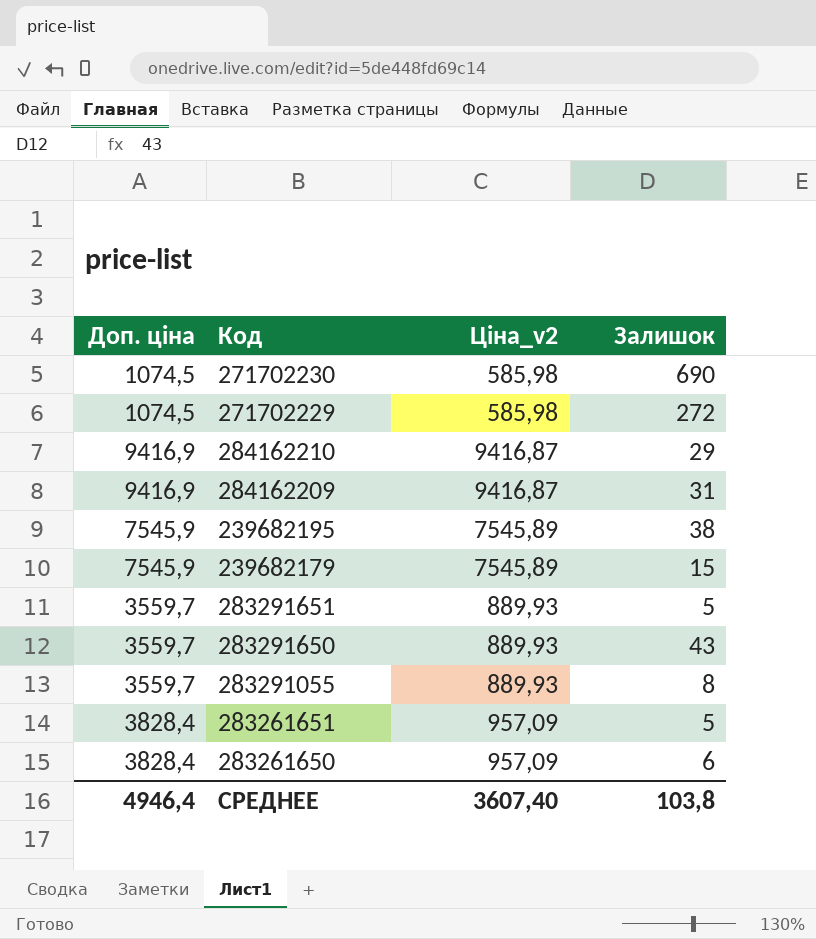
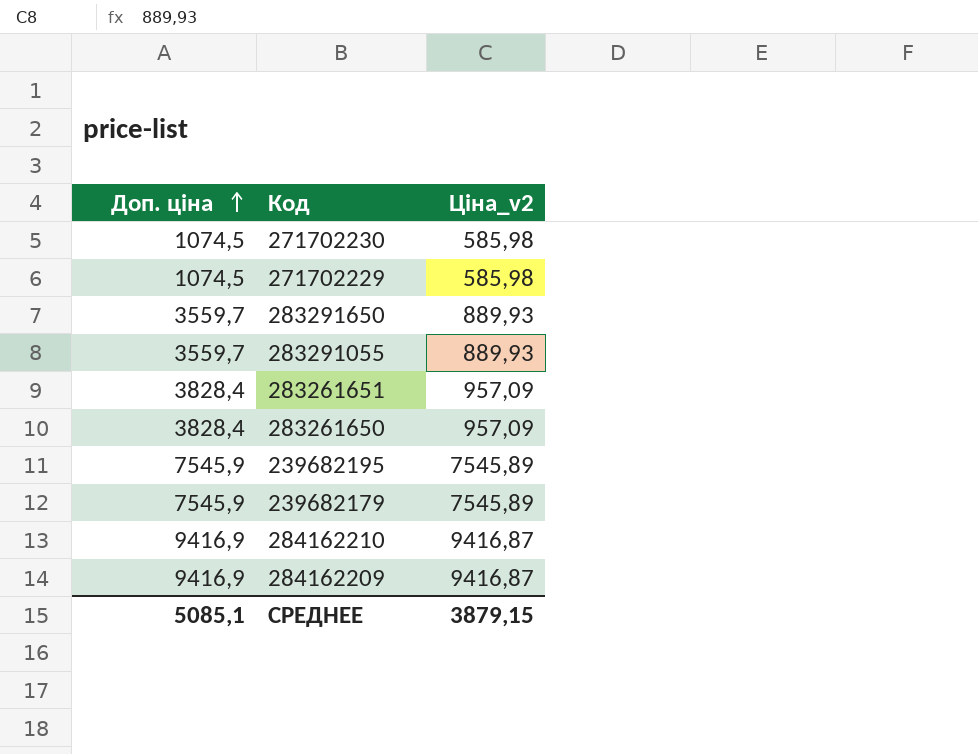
row order: none -> Доп. ціна ascending
column Залишок | position: 4 -> none
row 283291651: 3559,7 | 889,93 | 5 -> none
СРЕДНЕЕ | Доп. ціна: 4946,4 -> 5085,1
СРЕДНЕЕ | Ціна_v2: 3607,40 -> 3879,15

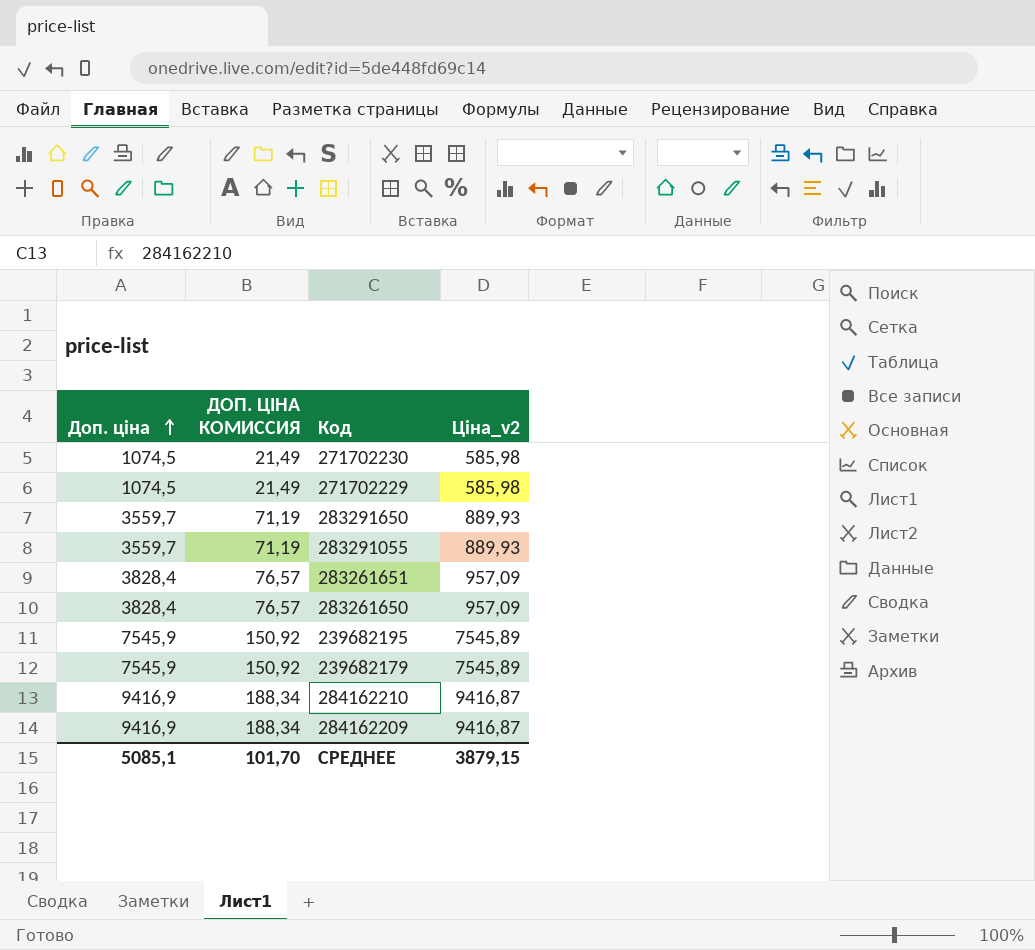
column ДОП. ЦІНА КОМИССИЯ | formula: none -> [Доп. ціна] * 0,02

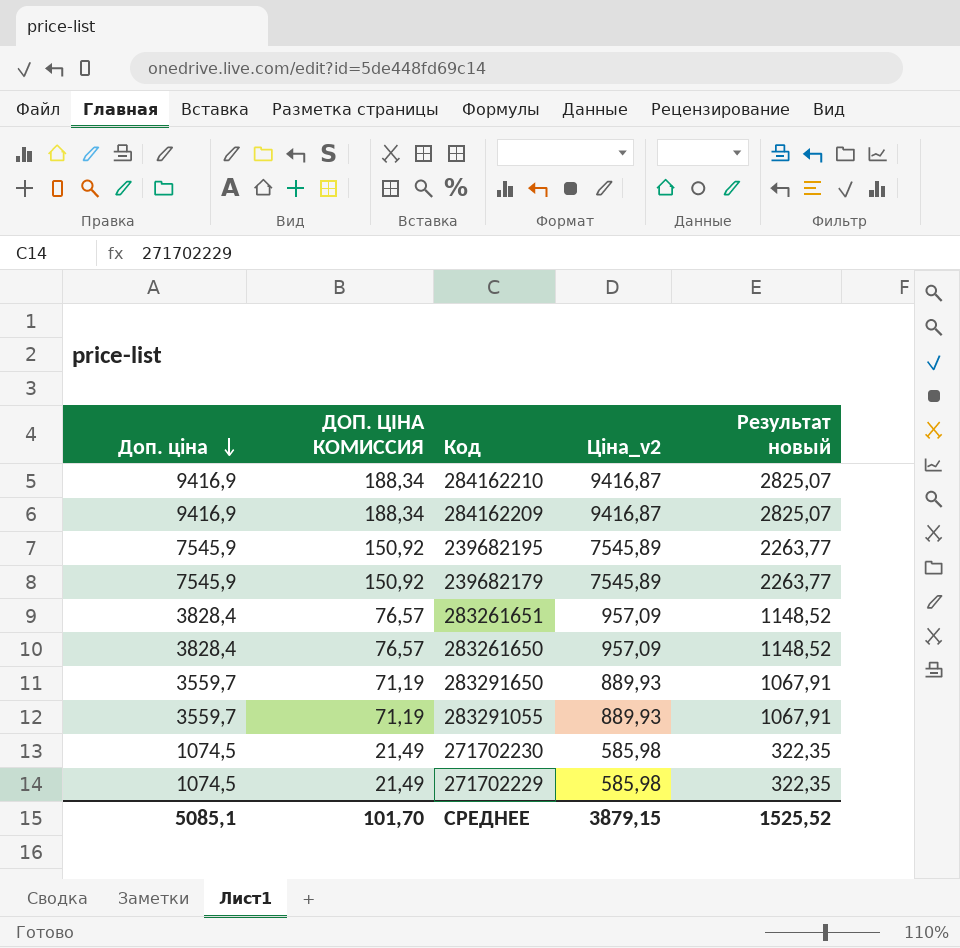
row order: Доп. ціна ascending -> Доп. ціна descending
column Результат новый | formula: none -> [Доп. ціна] * 0,3

